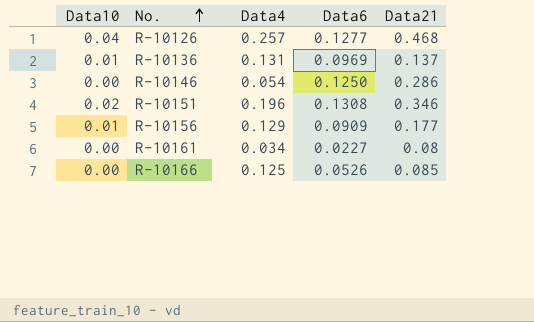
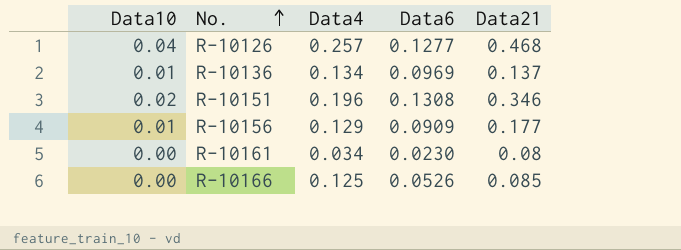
row R-10146: 0.00 | 0.054 | 0.1250 | 0.286 -> none
R-10136 | Data4: 0.131 -> 0.134
R-10161 | Data6: 0.0227 -> 0.0230

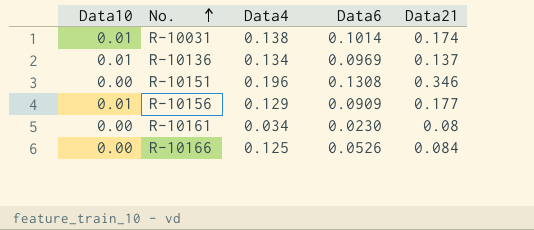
row R-10126: 0.04 | 0.257 | 0.1277 | 0.468 -> none
row R-10031: none -> 0.01 | 0.138 | 0.1014 | 0.174
R-10151 | Data10: 0.02 -> 0.00
R-10166 | Data21: 0.085 -> 0.084

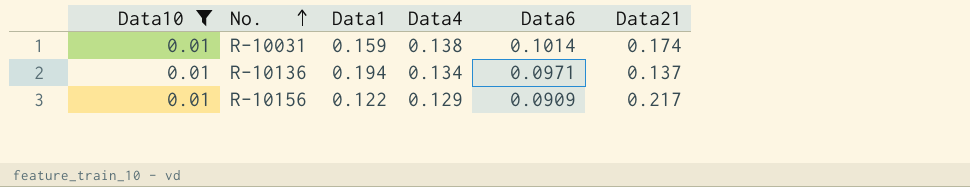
filter: none -> Data10 = 0.01
column Data1 | position: none -> 3
R-10136 | Data6: 0.0969 -> 0.0971
R-10156 | Data21: 0.177 -> 0.217

